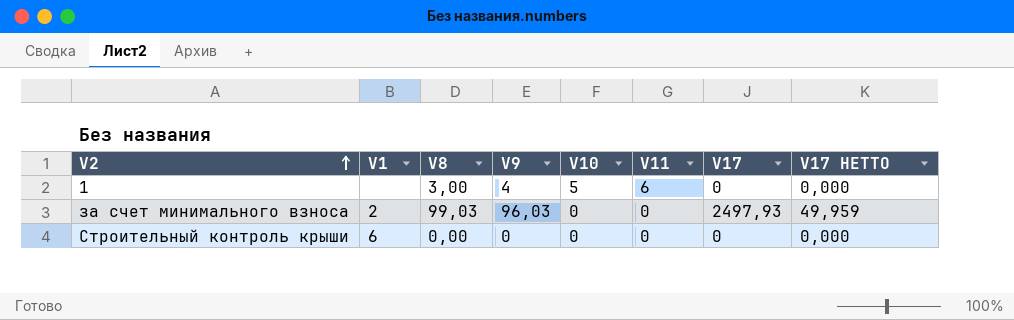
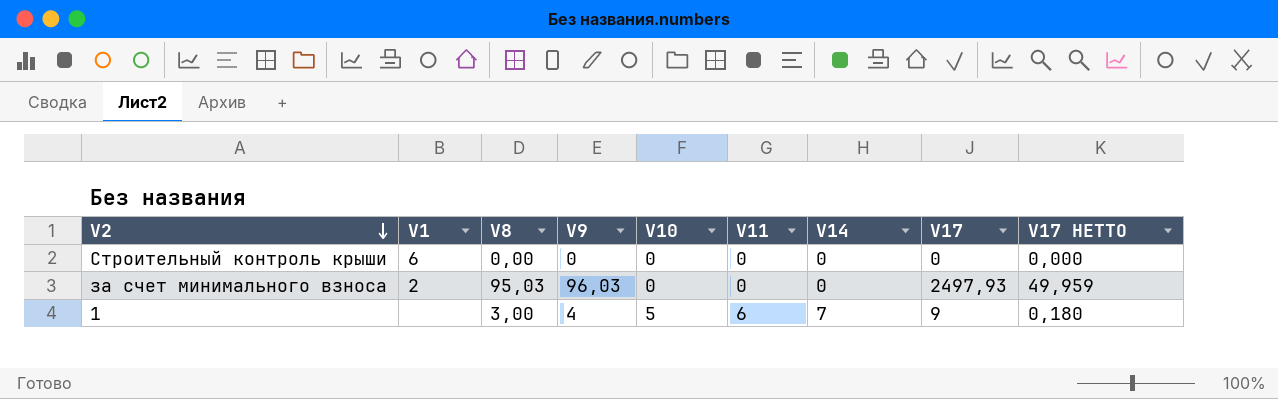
row order: V2 ascending -> V2 descending
column V14 | position: none -> 7
за счет минимального взноса | V8: 99,03 -> 95,03
1 | V17: 0 -> 9
1 | V17 НЕТТО: 0,000 -> 0,180

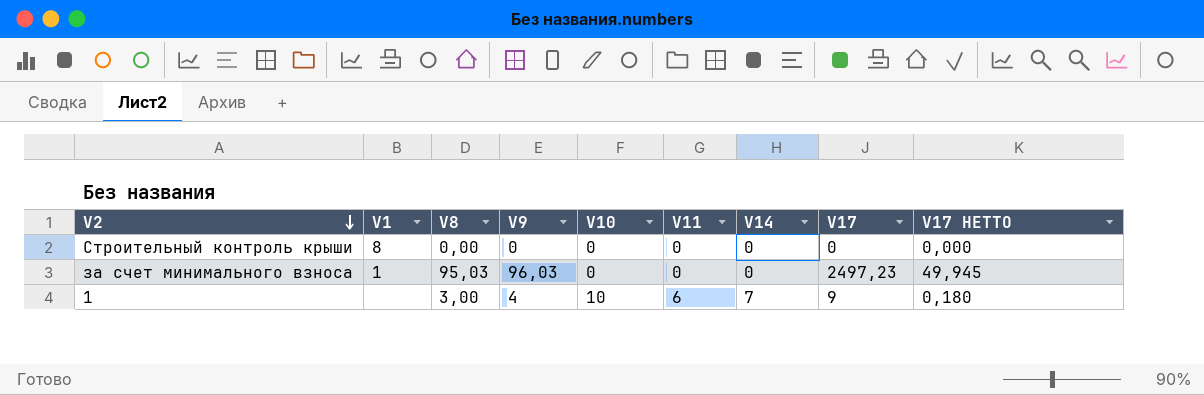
Строительный контроль крыши | V1: 6 -> 8
за счет минимального взноса | V1: 2 -> 1
за счет минимального взноса | V17: 2497,93 -> 2497,23
за счет минимального взноса | V17 НЕТТО: 49,959 -> 49,945
1 | V10: 5 -> 10

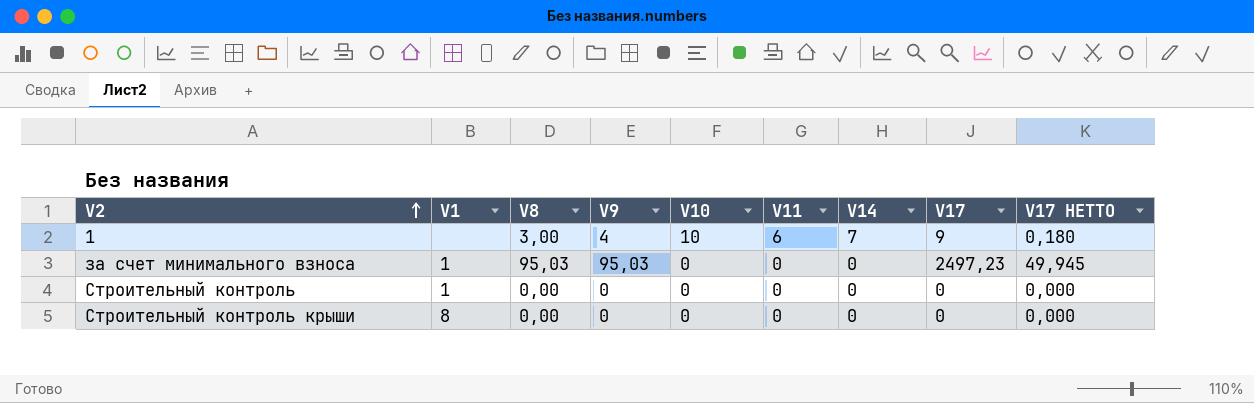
row order: V2 descending -> V2 ascending
за счет минимального взноса | V9: 96,03 -> 95,03
row Строительный контроль: none -> 1 | 0,00 | 0 | 0 | 0 | 0 | 0 | 0,000

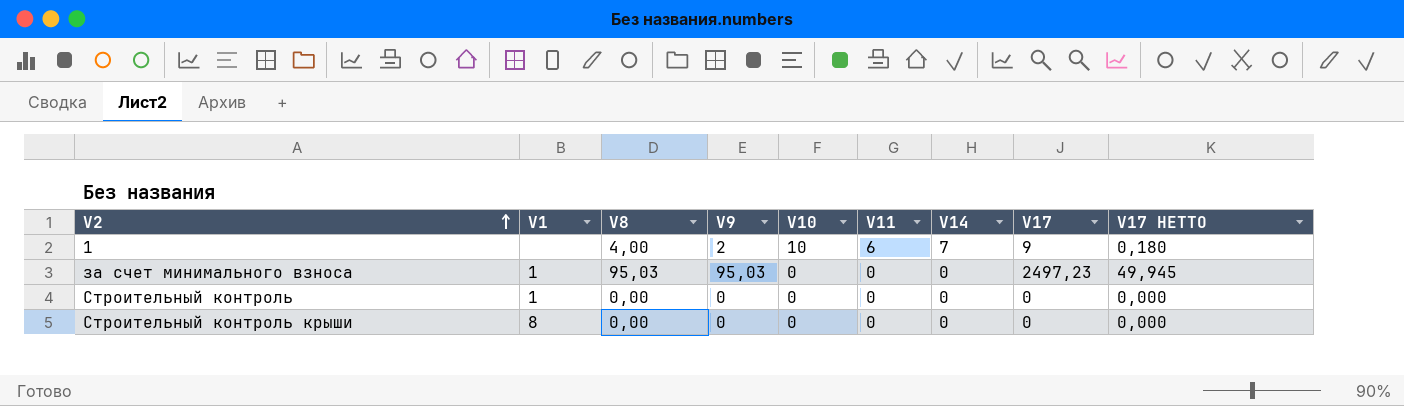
1 | V8: 3,00 -> 4,00
1 | V9: 4 -> 2

